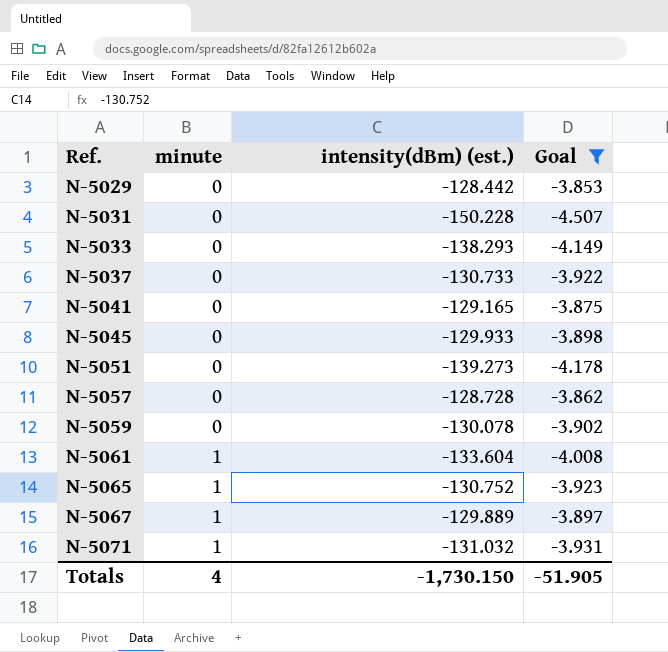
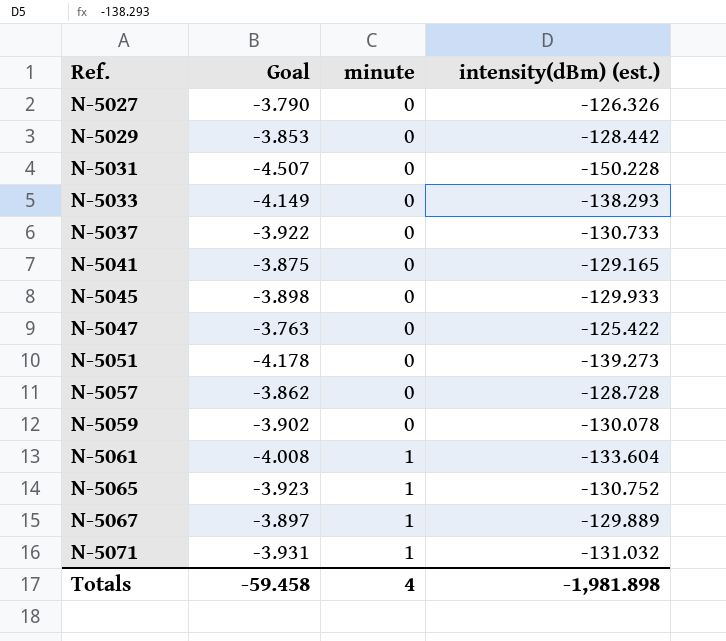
filter: Goal <= -3.853 -> none
column Goal | position: 4 -> 2
Totals | Goal: -51.905 -> -59.458
Totals | intensity(dBm) (est.): -1,730.150 -> -1,981.898

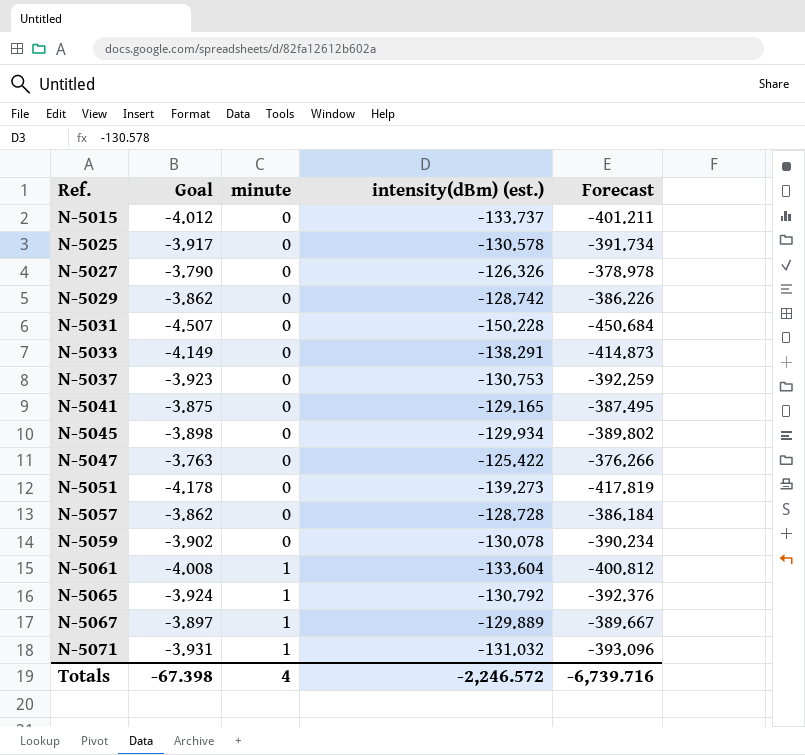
column Forecast | formula: none -> [intensity(dBm) (est.)] * 3
row N-5015: none -> -4.012 | 0 | -133.737 | -401.211
row N-5025: none -> -3.917 | 0 | -130.578 | -391.734
N-5029 | Goal: -3.853 -> -3.862
N-5029 | intensity(dBm) (est.): -128.442 -> -128.742
N-5033 | intensity(dBm) (est.): -138.293 -> -138.291
N-5037 | Goal: -3.922 -> -3.923
N-5037 | intensity(dBm) (est.): -130.733 -> -130.753
N-5045 | intensity(dBm) (est.): -129.933 -> -129.934
N-5065 | Goal: -3.923 -> -3.924
N-5065 | intensity(dBm) (est.): -130.752 -> -130.792
Totals | Goal: -59.458 -> -67.398
Totals | intensity(dBm) (est.): -1,981.898 -> -2,246.572

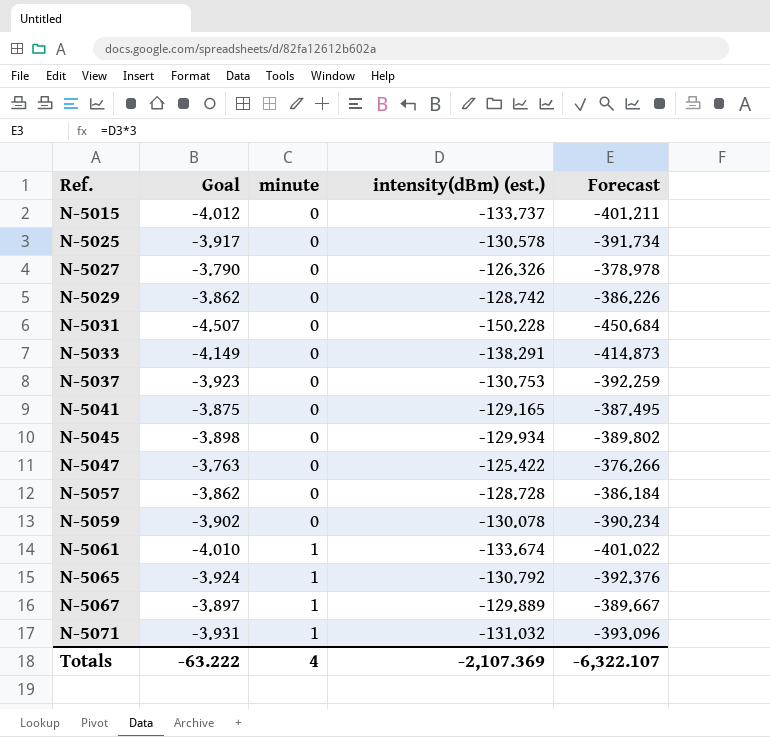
row N-5051: -4.178 | 0 | -139.273 | -417.819 -> none
N-5061 | Goal: -4.008 -> -4.010
N-5061 | intensity(dBm) (est.): -133.604 -> -133.674
N-5061 | Forecast: -400.812 -> -401.022
Totals | Goal: -67.398 -> -63.222
Totals | intensity(dBm) (est.): -2,246.572 -> -2,107.369
Totals | Forecast: -6,739.716 -> -6,322.107

